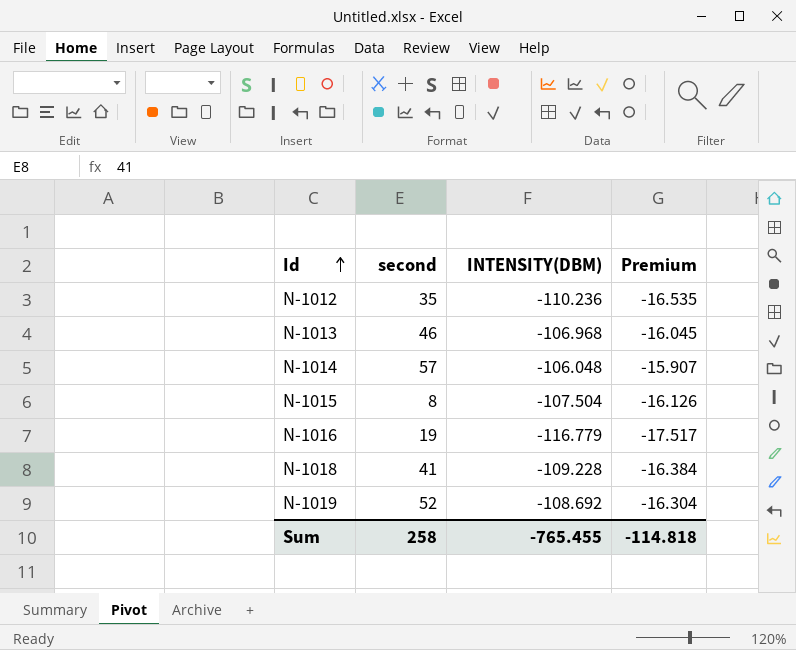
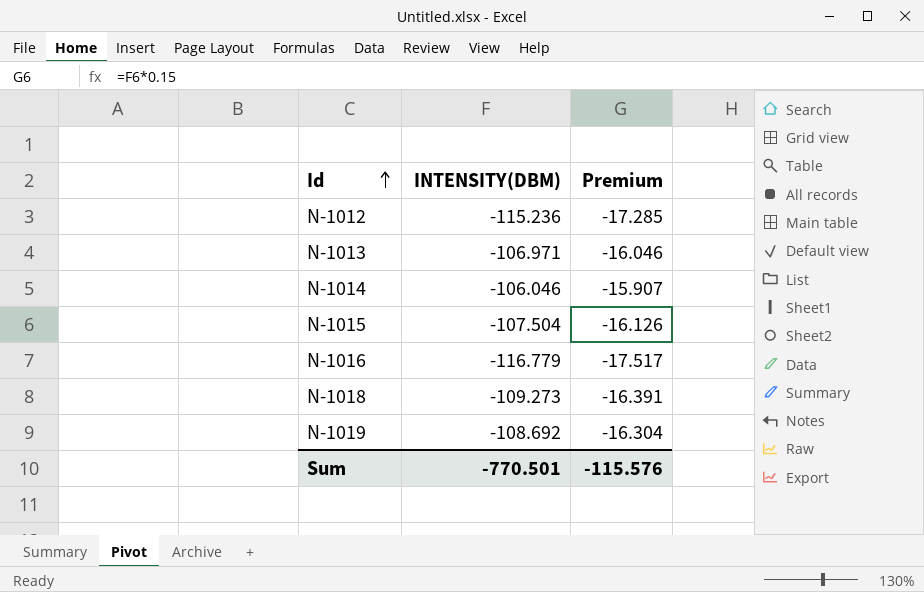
column second | position: 2 -> none
N-1012 | INTENSITY(DBM): -110.236 -> -115.236
N-1012 | Premium: -16.535 -> -17.285
N-1013 | INTENSITY(DBM): -106.968 -> -106.971
N-1013 | Premium: -16.045 -> -16.046
N-1014 | INTENSITY(DBM): -106.048 -> -106.046
N-1018 | INTENSITY(DBM): -109.228 -> -109.273
N-1018 | Premium: -16.384 -> -16.391
Sum | INTENSITY(DBM): -765.455 -> -770.501
Sum | Premium: -114.818 -> -115.576

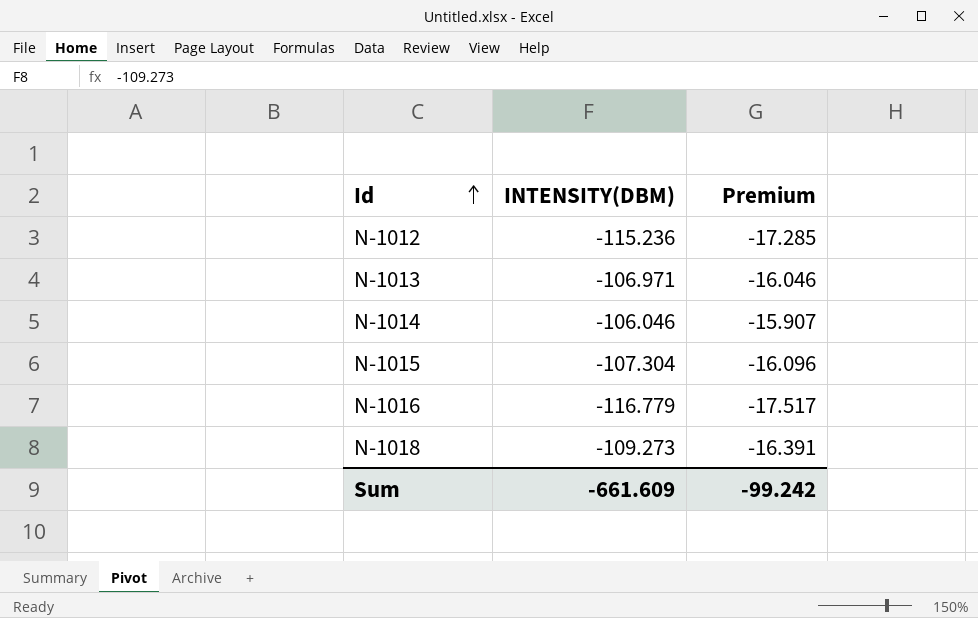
row N-1019: -108.692 | -16.304 -> none
N-1015 | INTENSITY(DBM): -107.504 -> -107.304
N-1015 | Premium: -16.126 -> -16.096
Sum | INTENSITY(DBM): -770.501 -> -661.609
Sum | Premium: -115.576 -> -99.242

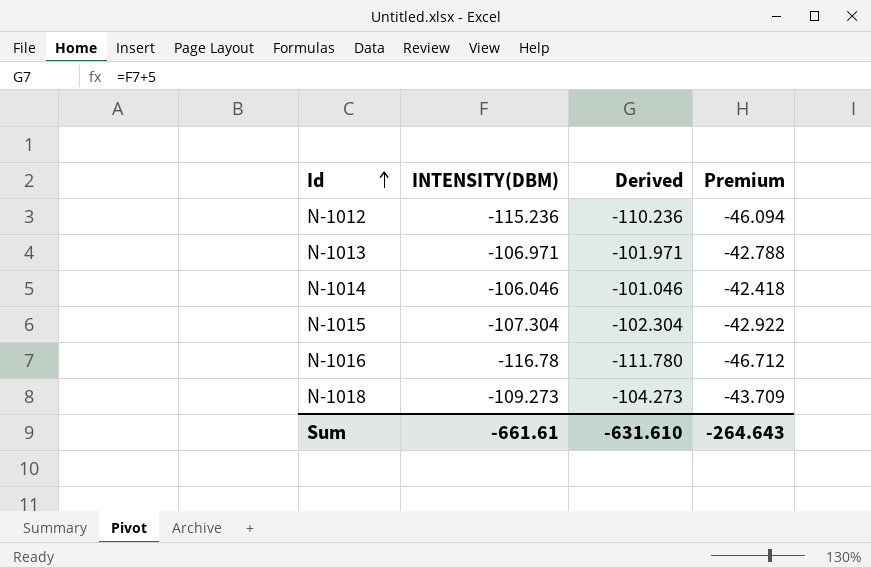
column Derived | formula: none -> [INTENSITY(DBM)] + 5
column Premium | formula: [INTENSITY(DBM)] * 0.15 -> [INTENSITY(DBM)] * 0.4
N-1016 | INTENSITY(DBM): -116.779 -> -116.78
Sum | INTENSITY(DBM): -661.609 -> -661.61
Sum | Premium: -99.242 -> -264.643

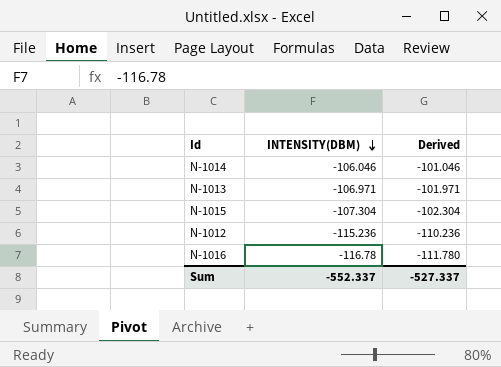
row order: Id ascending -> INTENSITY(DBM) descending
column Premium | formula: [INTENSITY(DBM)] * 0.4 -> none
row N-1018: -109.273 | -104.273 | -43.709 -> none
Sum | INTENSITY(DBM): -661.61 -> -552.337
Sum | Derived: -631.610 -> -527.337

